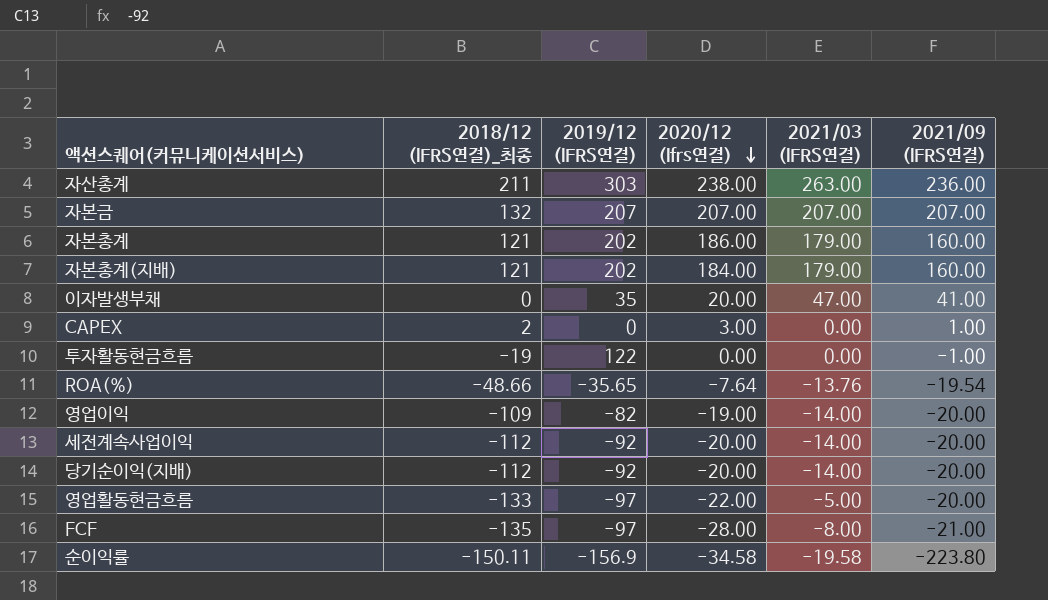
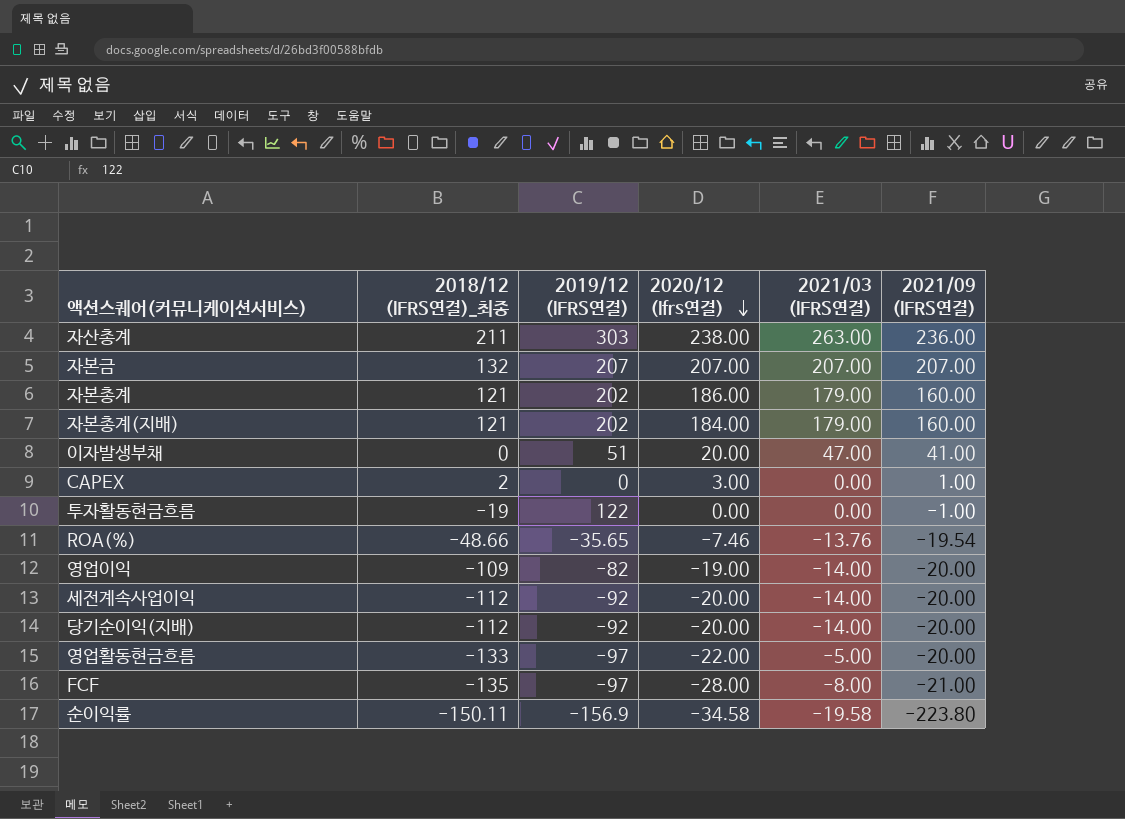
이자발생부채 | 2019/12 (IFRS연결): 35 -> 51
ROA(%) | 2020/12 (Ifrs연결): -7.64 -> -7.46

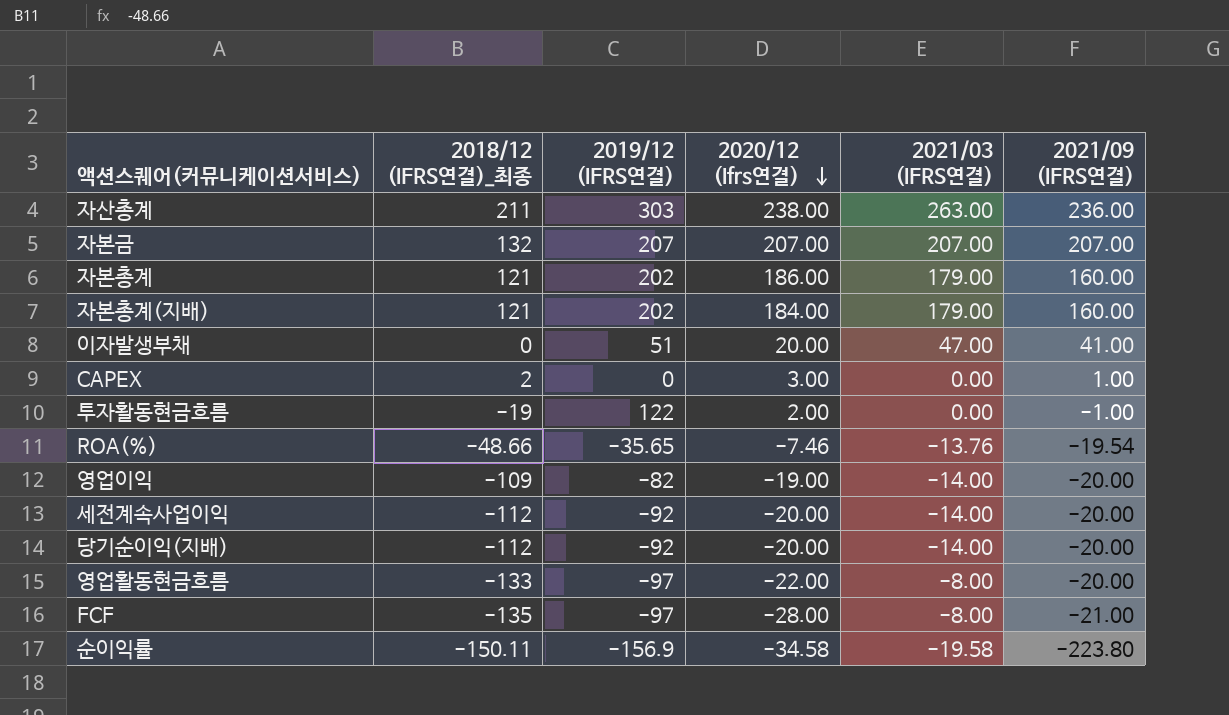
투자활동현금흐름 | 2020/12 (Ifrs연결): 0.00 -> 2.00
영업활동현금흐름 | 2021/03 (IFRS연결): -5.00 -> -8.00

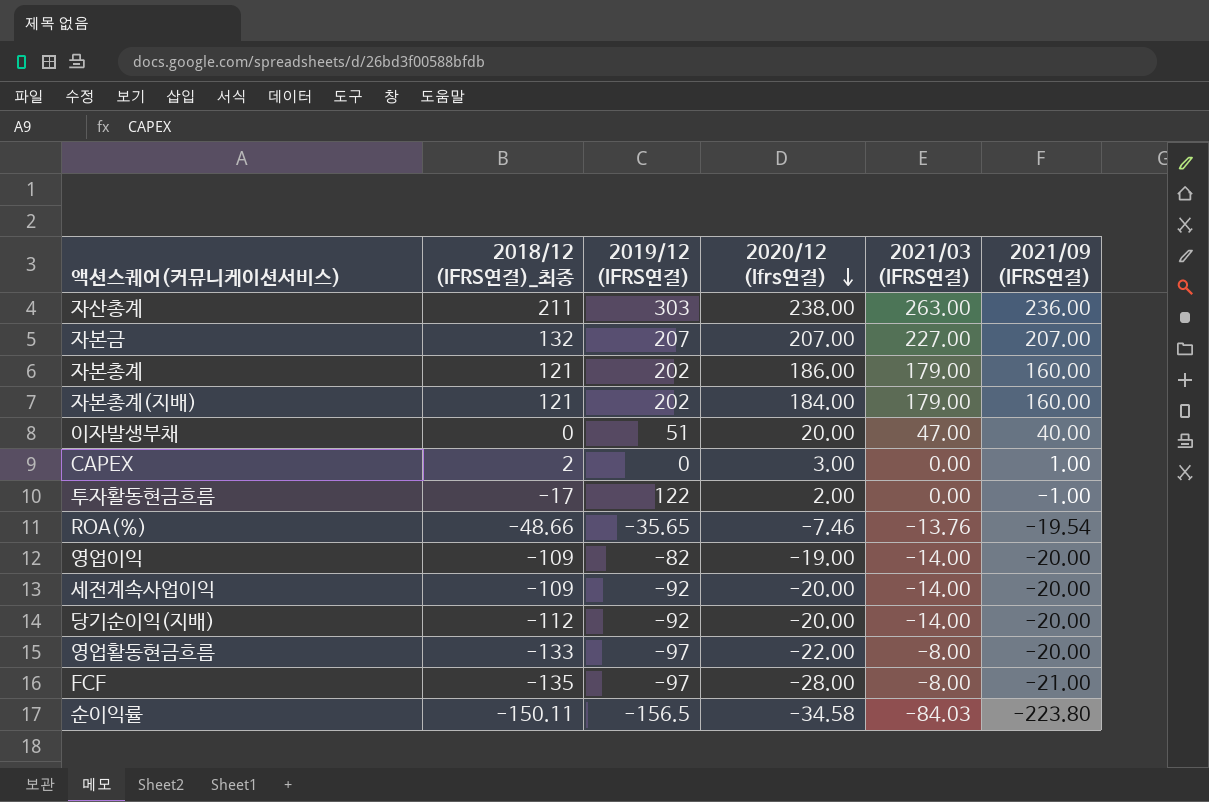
자본금 | 2021/03 (IFRS연결): 207.00 -> 227.00
이자발생부채 | 2021/09 (IFRS연결): 41.00 -> 40.00
투자활동현금흐름 | 2018/12 (IFRS연결)_최종: -19 -> -17
세전계속사업이익 | 2018/12 (IFRS연결)_최종: -112 -> -109
순이익률 | 2019/12 (IFRS연결): -156.9 -> -156.5
순이익률 | 2021/03 (IFRS연결): -19.58 -> -84.03

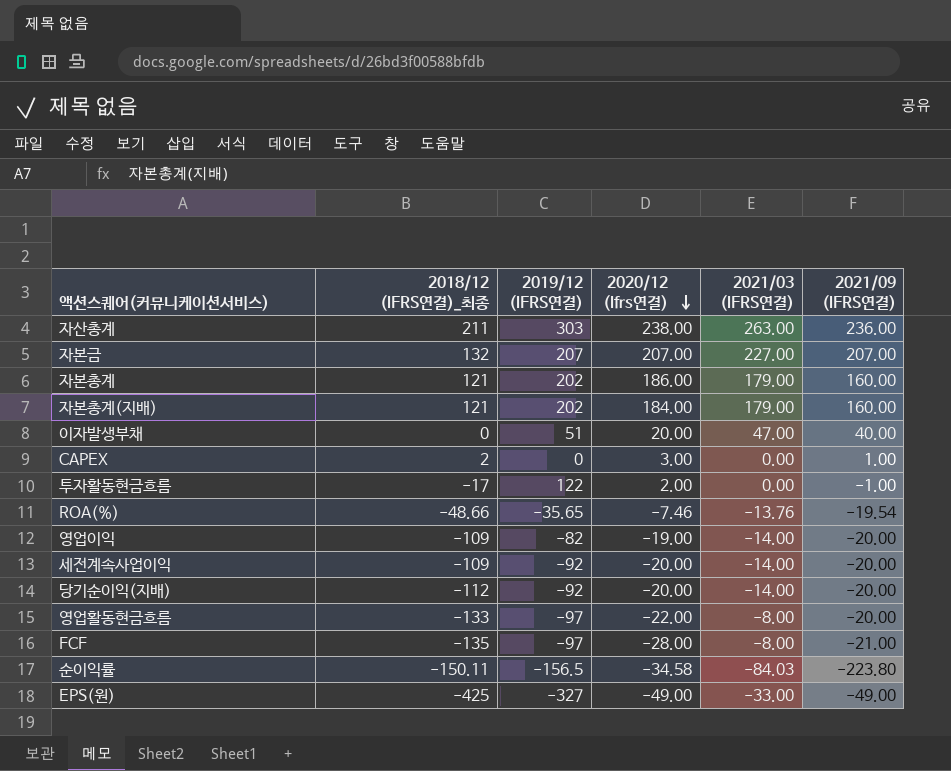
row EPS(원): none -> -425 | -327 | -49.00 | -33.00 | -49.00

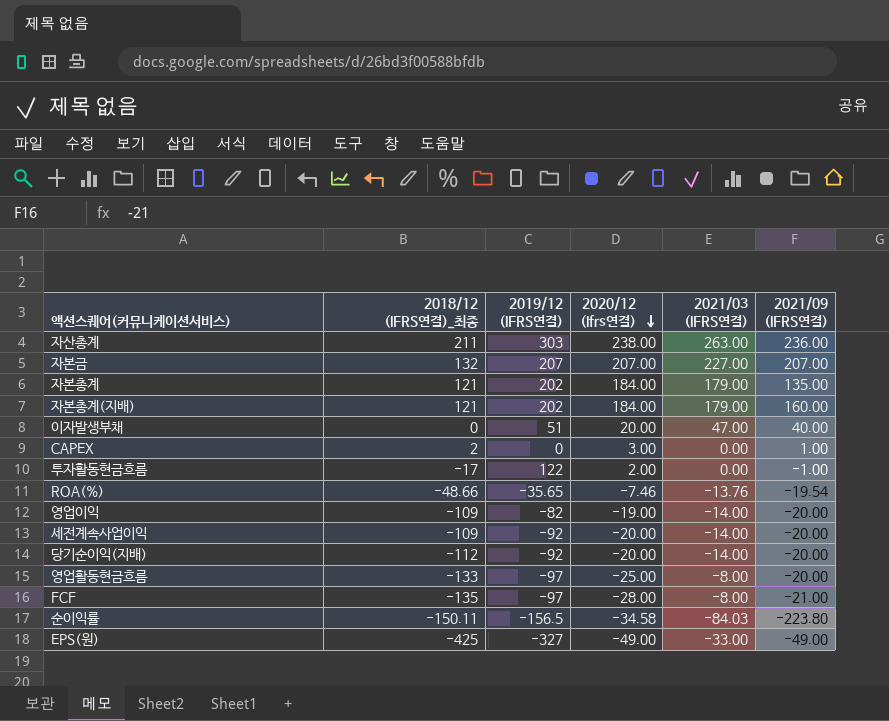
자본총계 | 2020/12 (Ifrs연결): 186.00 -> 184.00
자본총계 | 2021/09 (IFRS연결): 160.00 -> 135.00
영업활동현금흐름 | 2020/12 (Ifrs연결): -22.00 -> -25.00

